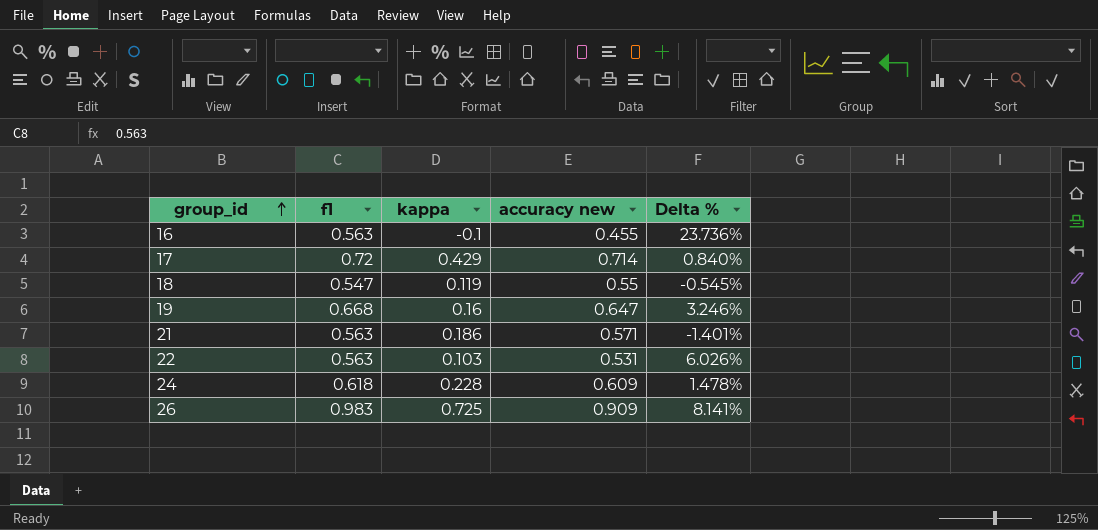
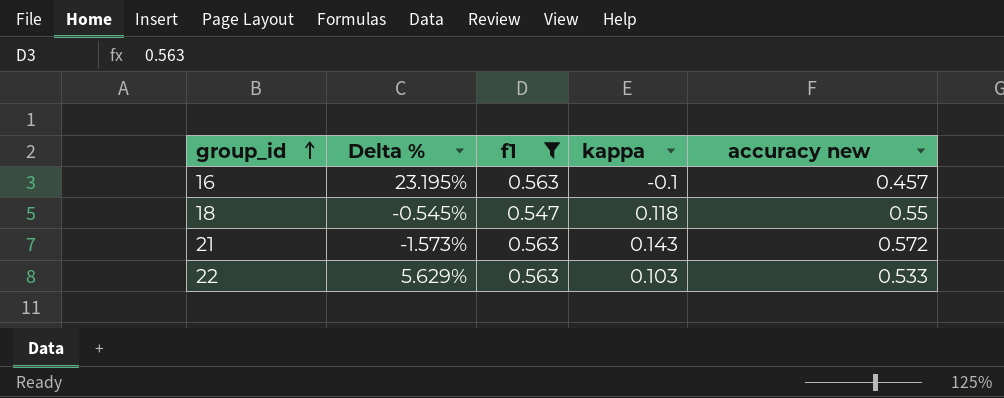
filter: none -> f1 <= 0.563
column Delta % | position: 5 -> 2
16 | Delta %: 23.736% -> 23.195%
16 | accuracy new: 0.455 -> 0.457
18 | kappa: 0.119 -> 0.118
21 | Delta %: -1.401% -> -1.573%
21 | kappa: 0.186 -> 0.143
21 | accuracy new: 0.571 -> 0.572
22 | Delta %: 6.026% -> 5.629%
22 | accuracy new: 0.531 -> 0.533

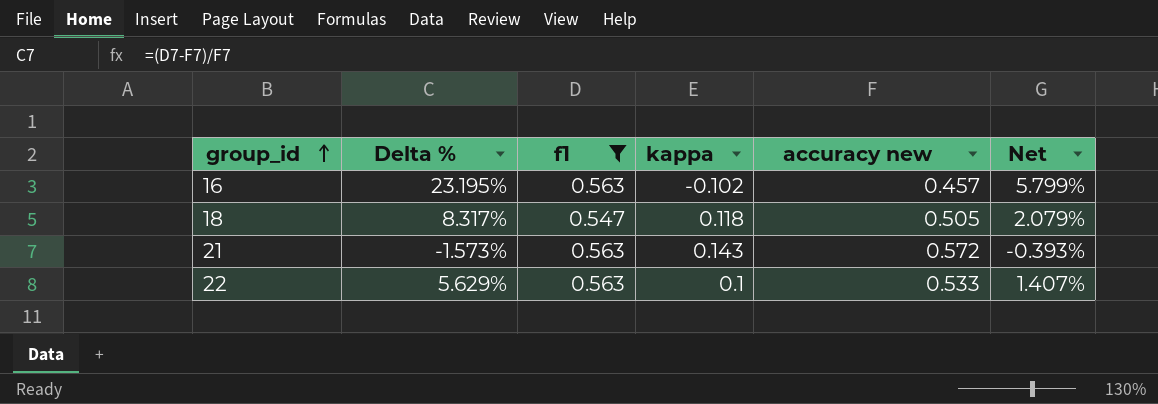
column Net | formula: none -> [Delta %] * 0.25
16 | kappa: -0.1 -> -0.102
18 | Delta %: -0.545% -> 8.317%
18 | accuracy new: 0.55 -> 0.505
22 | kappa: 0.103 -> 0.1

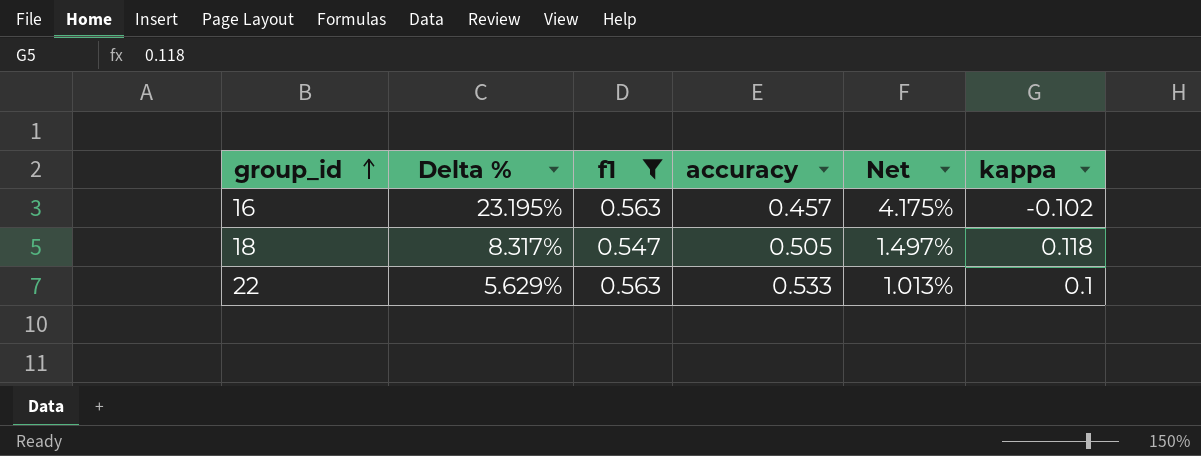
column name: accuracy new -> accuracy
column Net | formula: [Delta %] * 0.25 -> [Delta %] * 0.18
column kappa | position: 4 -> 6
row 21: -1.573% | 0.563 | 0.143 | 0.572 | -0.393% -> none

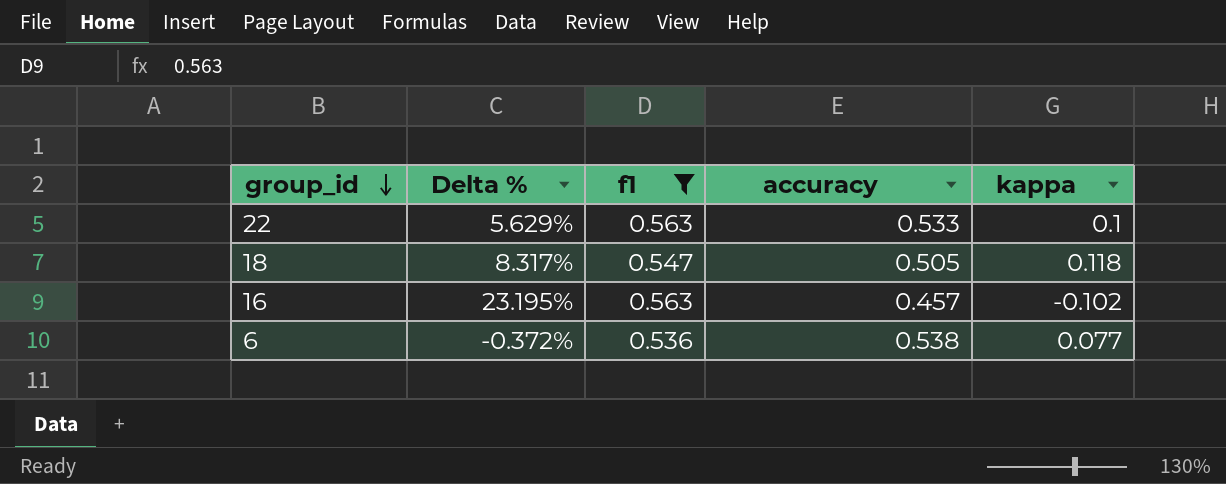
row order: group_id ascending -> group_id descending
column Net | formula: [Delta %] * 0.18 -> none
row 6: none -> -0.372% | 0.536 | 0.538 | 0.077

